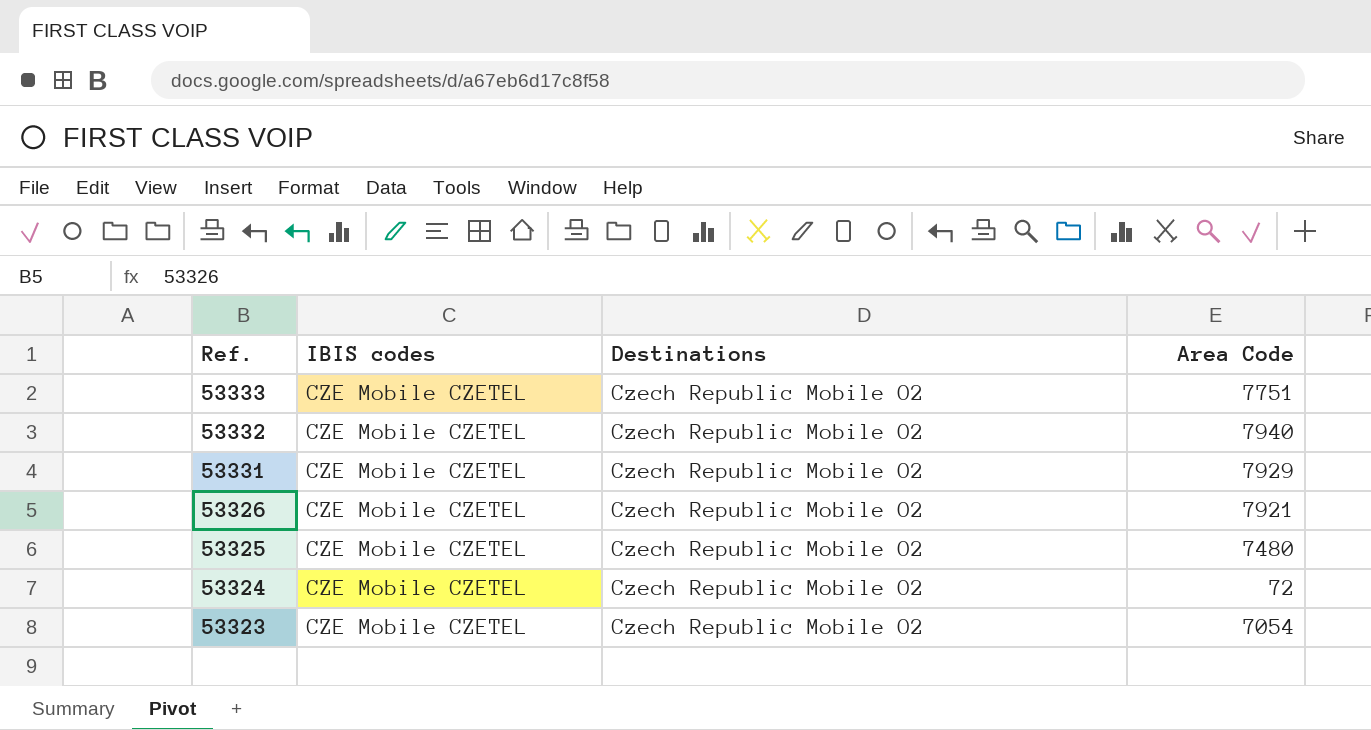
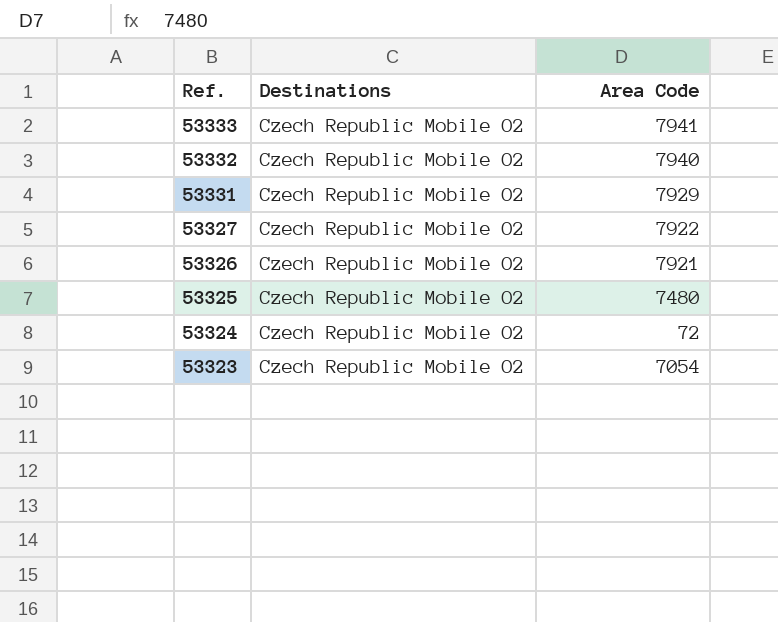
column IBIS codes | position: 2 -> none
53333 | Area Code: 7751 -> 7941
row 53327: none -> Czech Republic Mobile O2 | 7922

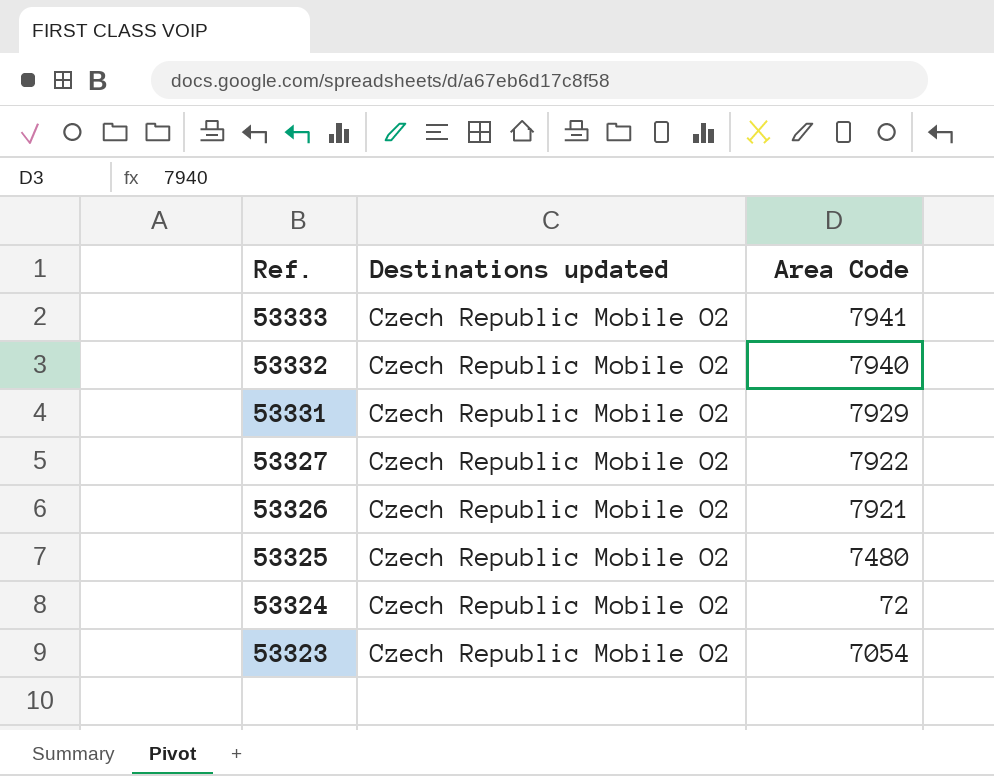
column name: Destinations -> Destinations updated

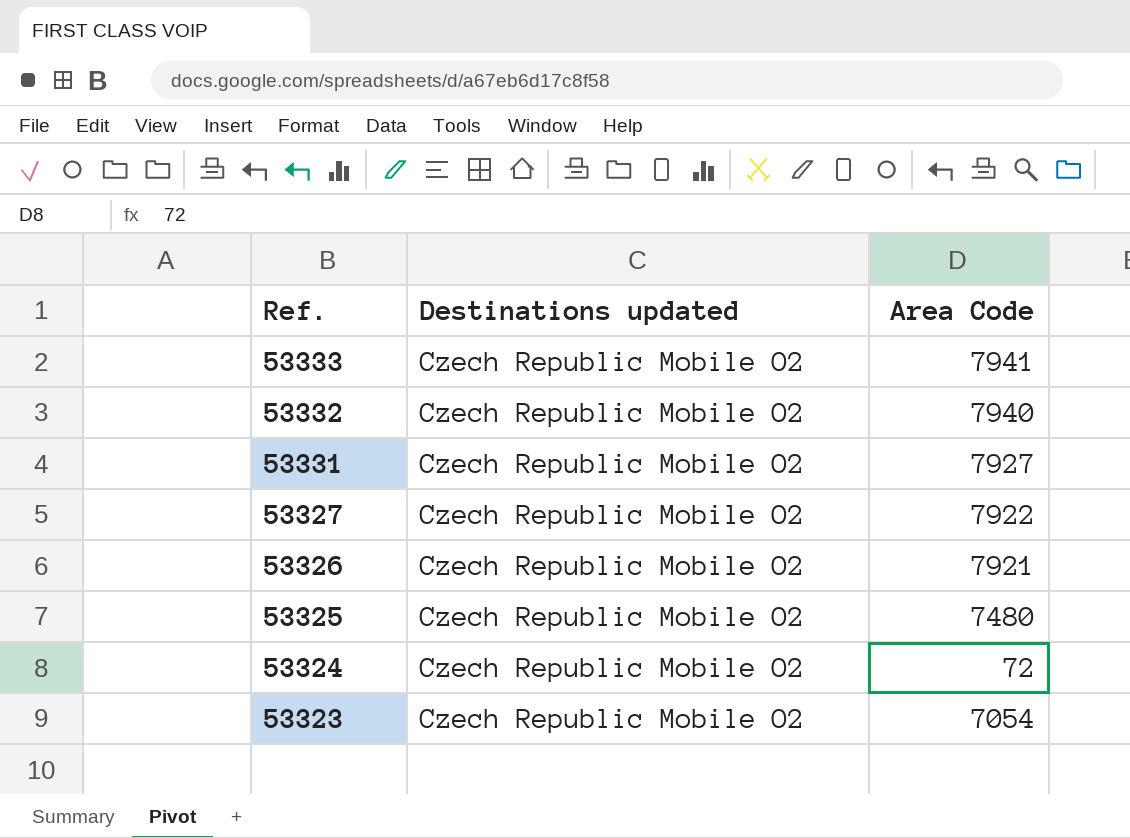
53331 | Area Code: 7929 -> 7927

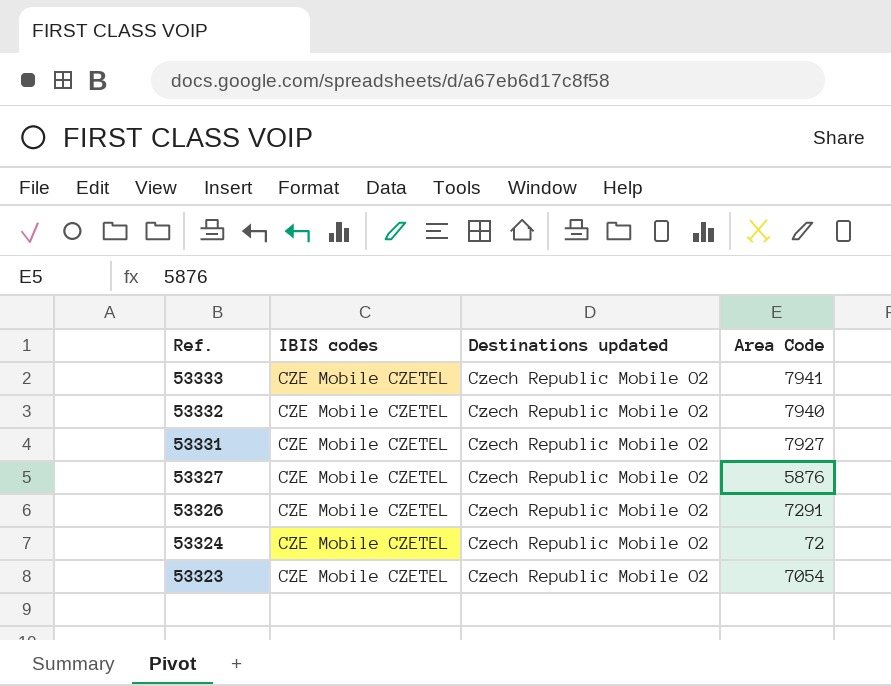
column IBIS codes | position: none -> 2
row 53325: Czech Republic Mobile O2 | 7480 -> none
53327 | Area Code: 7922 -> 5876
53326 | Area Code: 7921 -> 7291

